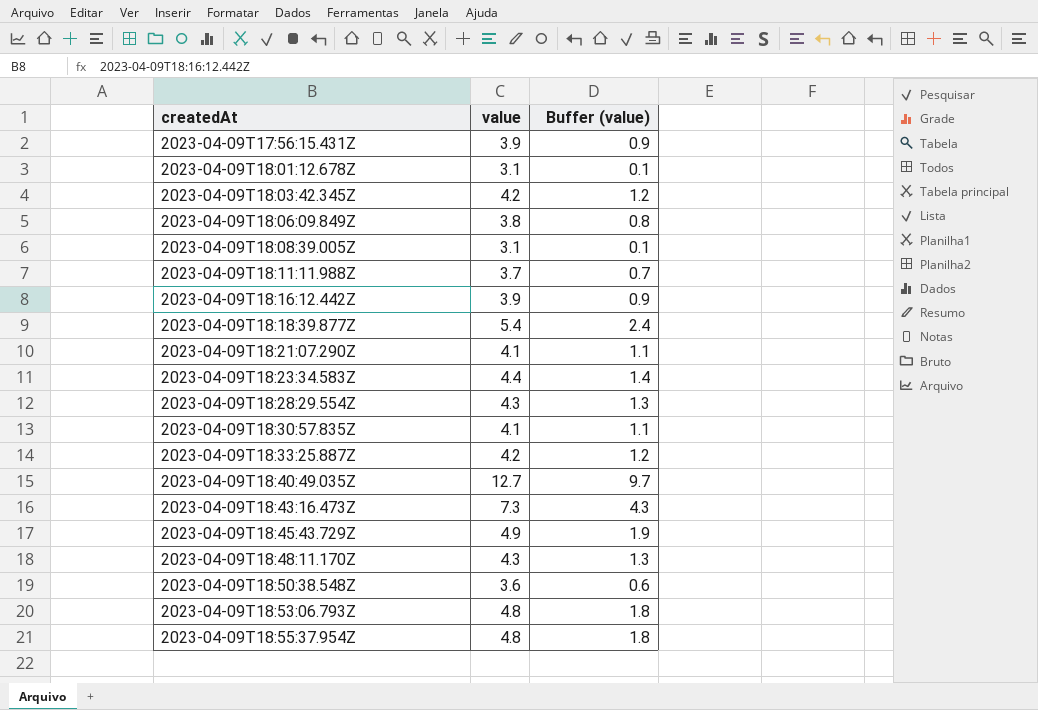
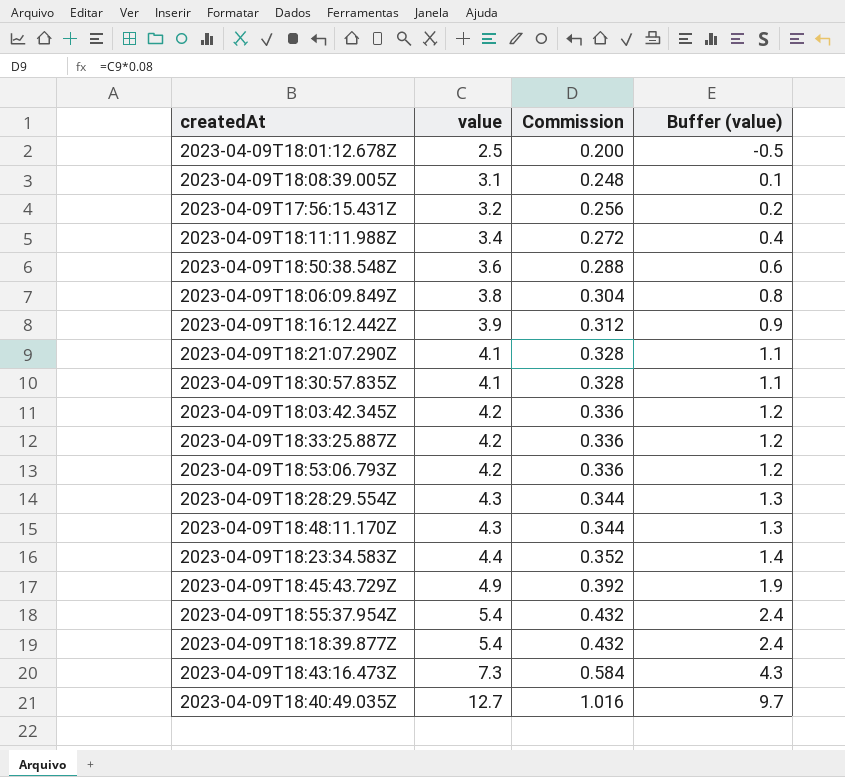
row order: createdAt ascending -> value ascending
column Commission | formula: none -> [value] * 0.08
2023-04-09T18:01:12.678Z | value: 3.1 -> 2.5
2023-04-09T18:01:12.678Z | Buffer (value): 0.1 -> -0.5
2023-04-09T17:56:15.431Z | value: 3.9 -> 3.2
2023-04-09T17:56:15.431Z | Buffer (value): 0.9 -> 0.2
2023-04-09T18:11:11.988Z | value: 3.7 -> 3.4
2023-04-09T18:11:11.988Z | Buffer (value): 0.7 -> 0.4
2023-04-09T18:53:06.793Z | value: 4.8 -> 4.2
2023-04-09T18:53:06.793Z | Buffer (value): 1.8 -> 1.2
2023-04-09T18:55:37.954Z | value: 4.8 -> 5.4
2023-04-09T18:55:37.954Z | Buffer (value): 1.8 -> 2.4

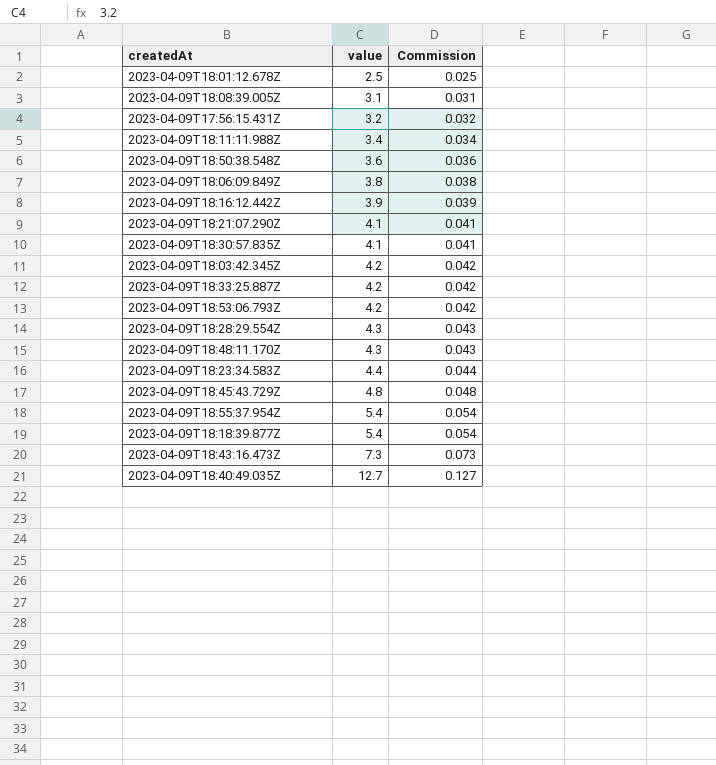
column Buffer (value) | formula: [value] - 3 -> none
column Commission | formula: [value] * 0.08 -> [value] * 0.01
2023-04-09T18:45:43.729Z | value: 4.9 -> 4.8

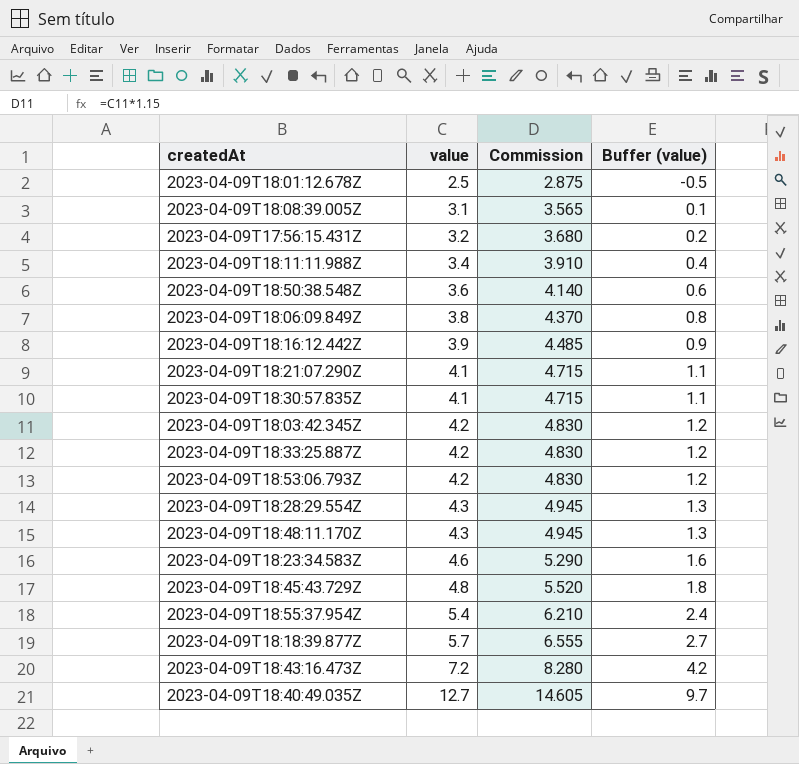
column Commission | formula: [value] * 0.01 -> [value] * 1.15
column Buffer (value) | formula: none -> [value] - 3
2023-04-09T18:23:34.583Z | value: 4.4 -> 4.6
2023-04-09T18:18:39.877Z | value: 5.4 -> 5.7
2023-04-09T18:43:16.473Z | value: 7.3 -> 7.2

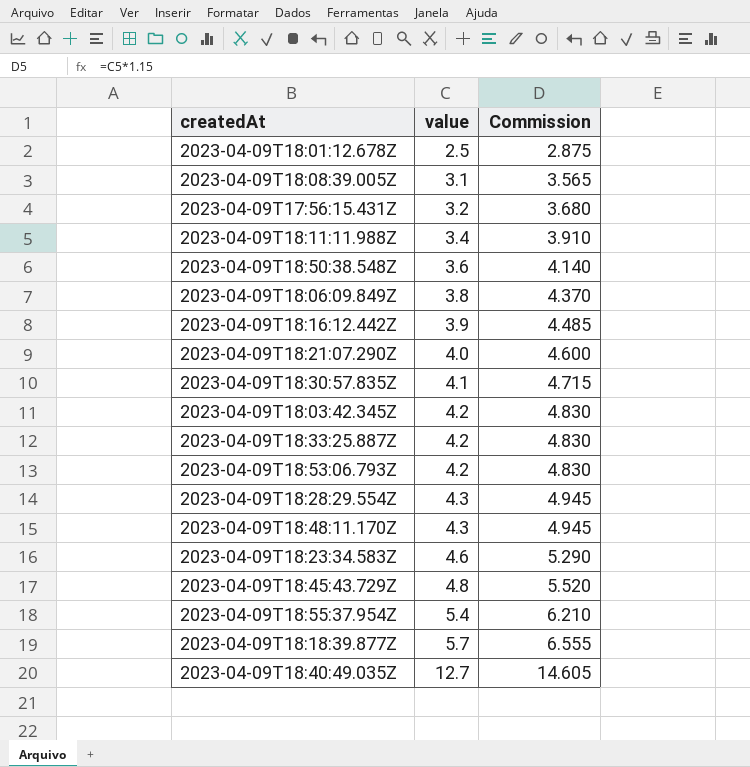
column Buffer (value) | formula: [value] - 3 -> none
row 2023-04-09T18:43:16.473Z: 7.2 | 8.280 | 4.2 -> none
2023-04-09T18:21:07.290Z | value: 4.1 -> 4.0
2023-04-09T18:21:07.290Z | Commission: 4.715 -> 4.600

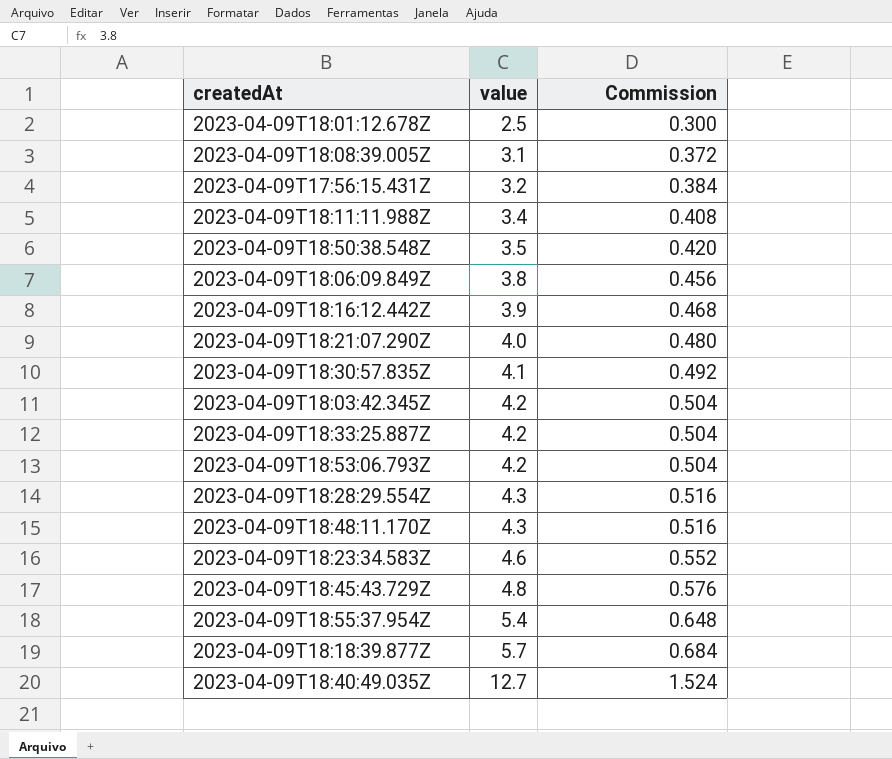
column Commission | formula: [value] * 1.15 -> [value] * 0.12
2023-04-09T18:50:38.548Z | value: 3.6 -> 3.5

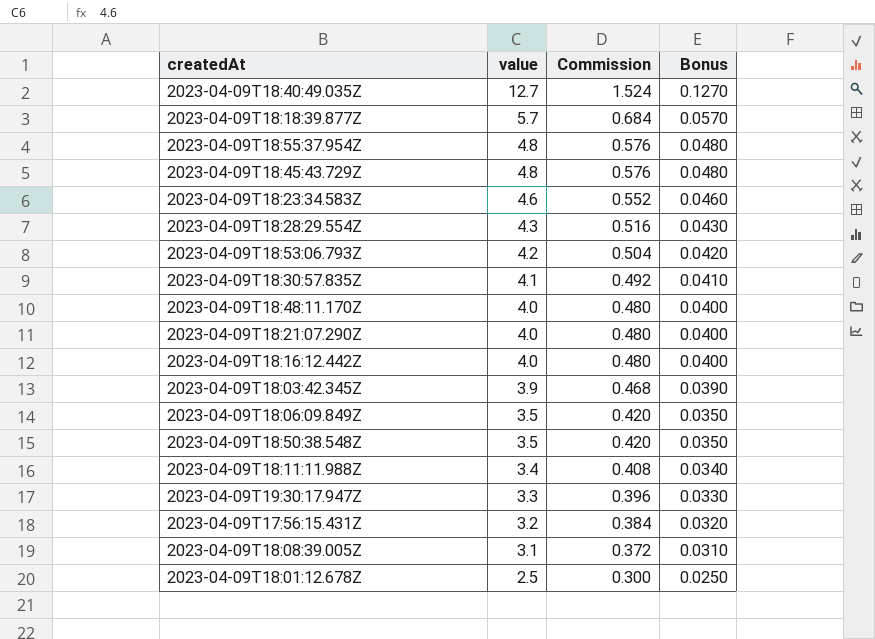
row order: value ascending -> value descending
column Bonus | formula: none -> [value] * 0.01
row 2023-04-09T18:33:25.887Z: 4.2 | 0.504 -> none
2023-04-09T18:55:37.954Z | value: 5.4 -> 4.8
2023-04-09T18:55:37.954Z | Commission: 0.648 -> 0.576
2023-04-09T18:48:11.170Z | value: 4.3 -> 4.0
2023-04-09T18:48:11.170Z | Commission: 0.516 -> 0.480
2023-04-09T18:16:12.442Z | value: 3.9 -> 4.0
2023-04-09T18:16:12.442Z | Commission: 0.468 -> 0.480
2023-04-09T18:03:42.345Z | value: 4.2 -> 3.9
2023-04-09T18:03:42.345Z | Commission: 0.504 -> 0.468
2023-04-09T18:06:09.849Z | value: 3.8 -> 3.5
2023-04-09T18:06:09.849Z | Commission: 0.456 -> 0.420
row 2023-04-09T19:30:17.947Z: none -> 3.3 | 0.396 | 0.0330

